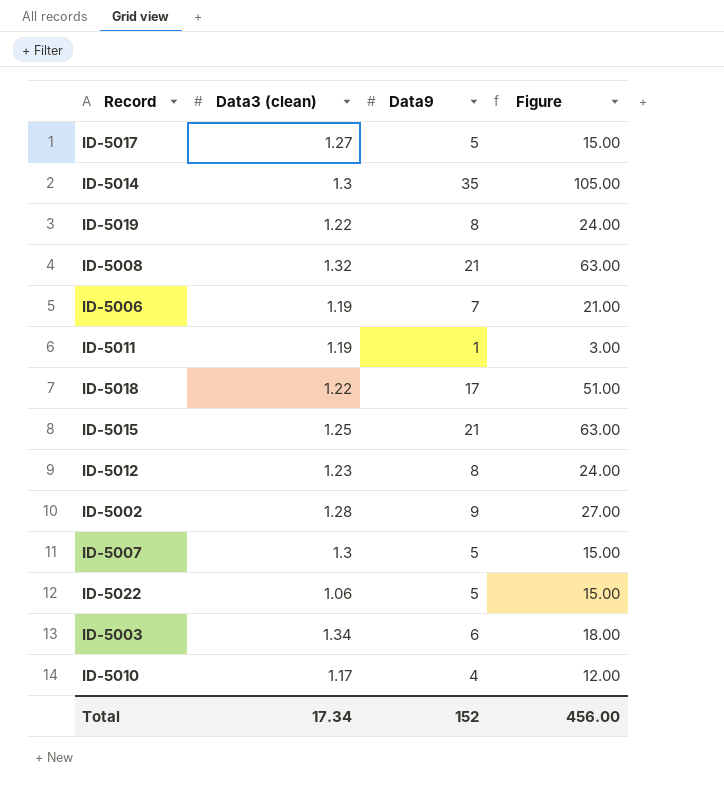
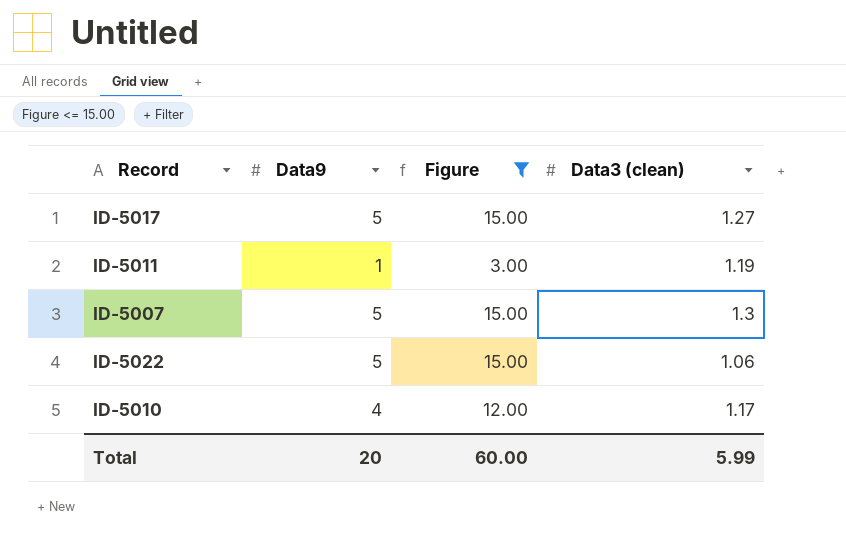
filter: none -> Figure <= 15.00
column Data3 (clean) | position: 2 -> 4
Total | Data9: 152 -> 20
Total | Figure: 456.00 -> 60.00
Total | Data3 (clean): 17.34 -> 5.99

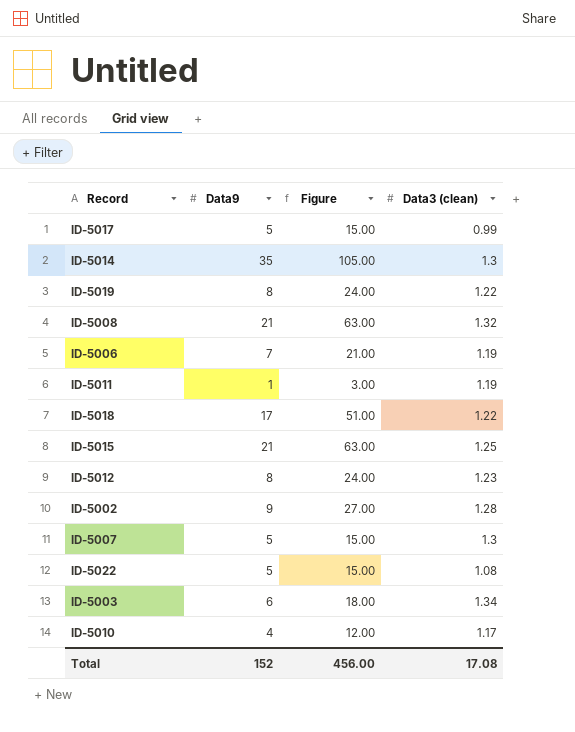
filter: Figure <= 15.00 -> none
ID-5017 | Data3 (clean): 1.27 -> 0.99
ID-5022 | Data3 (clean): 1.06 -> 1.08
Total | Data9: 20 -> 152
Total | Figure: 60.00 -> 456.00
Total | Data3 (clean): 5.99 -> 17.08

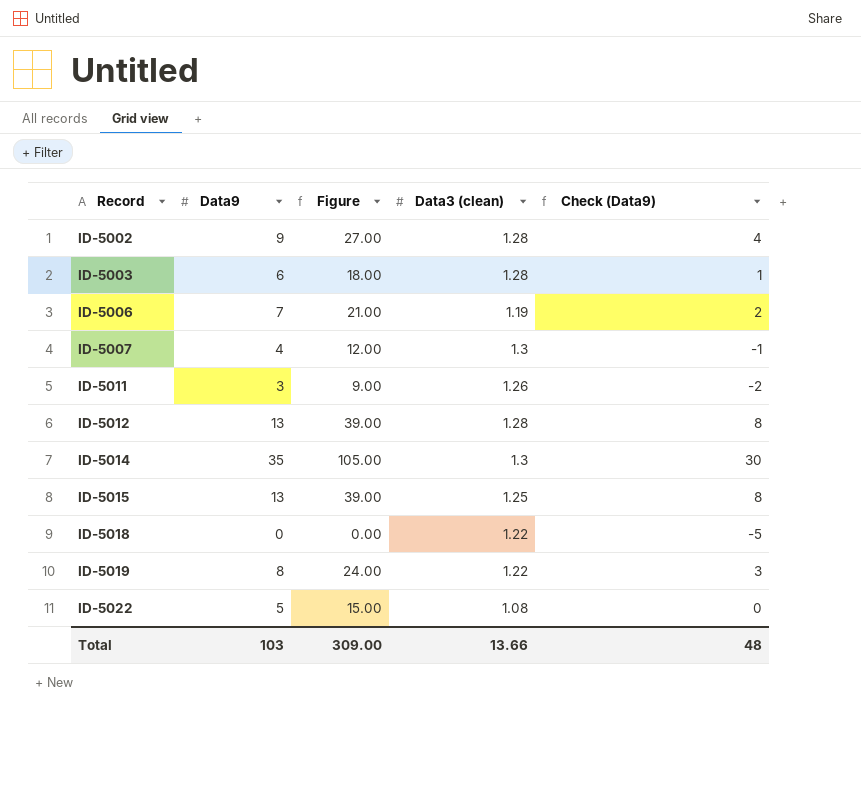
row order: none -> Record ascending
column Check (Data9) | formula: none -> [Data9] - 5
row ID-5017: 5 | 15.00 | 0.99 -> none
row ID-5008: 21 | 63.00 | 1.32 -> none
row ID-5010: 4 | 12.00 | 1.17 -> none
ID-5003 | Data3 (clean): 1.34 -> 1.28
ID-5007 | Data9: 5 -> 4
ID-5007 | Figure: 15.00 -> 12.00
ID-5011 | Data9: 1 -> 3
ID-5011 | Figure: 3.00 -> 9.00
ID-5011 | Data3 (clean): 1.19 -> 1.26
ID-5012 | Data9: 8 -> 13
ID-5012 | Figure: 24.00 -> 39.00
ID-5012 | Data3 (clean): 1.23 -> 1.28
ID-5015 | Data9: 21 -> 13
ID-5015 | Figure: 63.00 -> 39.00
ID-5018 | Data9: 17 -> 0
ID-5018 | Figure: 51.00 -> 0.00
Total | Data9: 152 -> 103
Total | Figure: 456.00 -> 309.00
Total | Data3 (clean): 17.08 -> 13.66

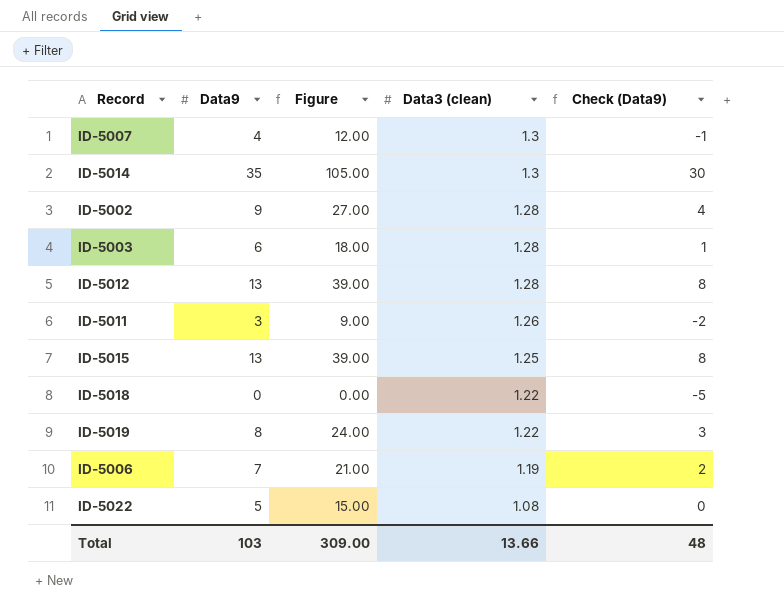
row order: Record ascending -> Data3 (clean) descending

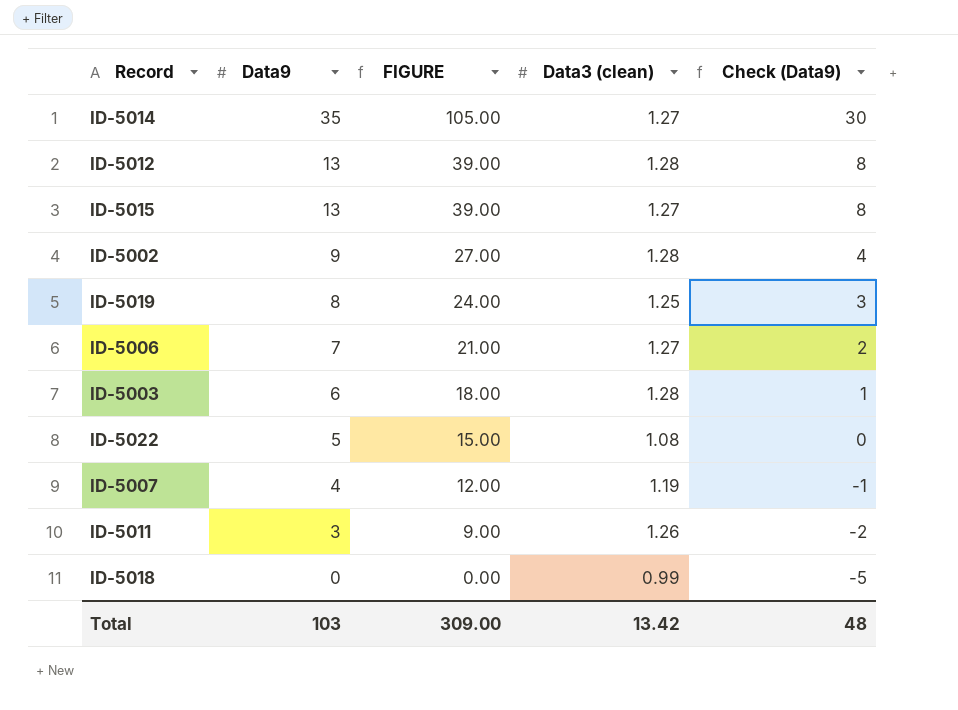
row order: Data3 (clean) descending -> Data9 descending
column name: Figure -> FIGURE
ID-5014 | Data3 (clean): 1.3 -> 1.27
ID-5015 | Data3 (clean): 1.25 -> 1.27
ID-5019 | Data3 (clean): 1.22 -> 1.25
ID-5006 | Data3 (clean): 1.19 -> 1.27
ID-5007 | Data3 (clean): 1.3 -> 1.19
ID-5018 | Data3 (clean): 1.22 -> 0.99
Total | Data3 (clean): 13.66 -> 13.42

